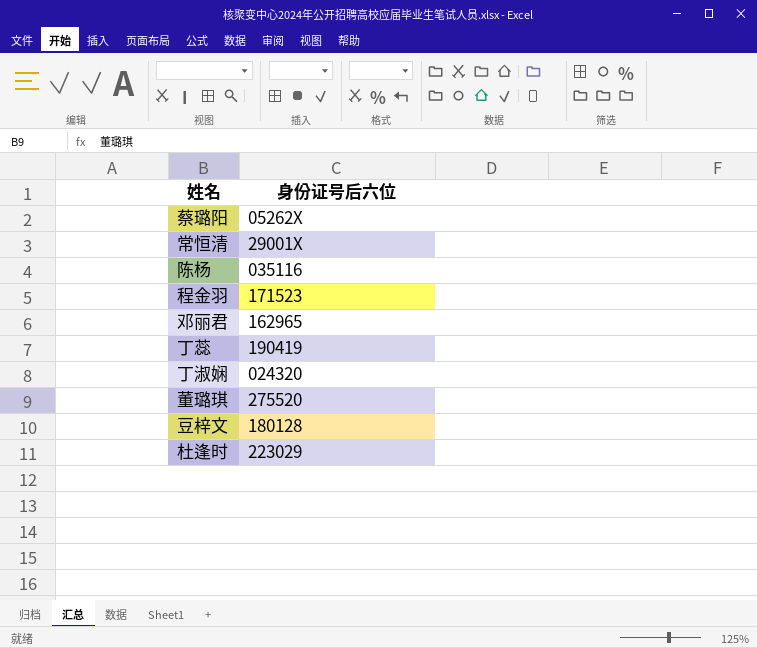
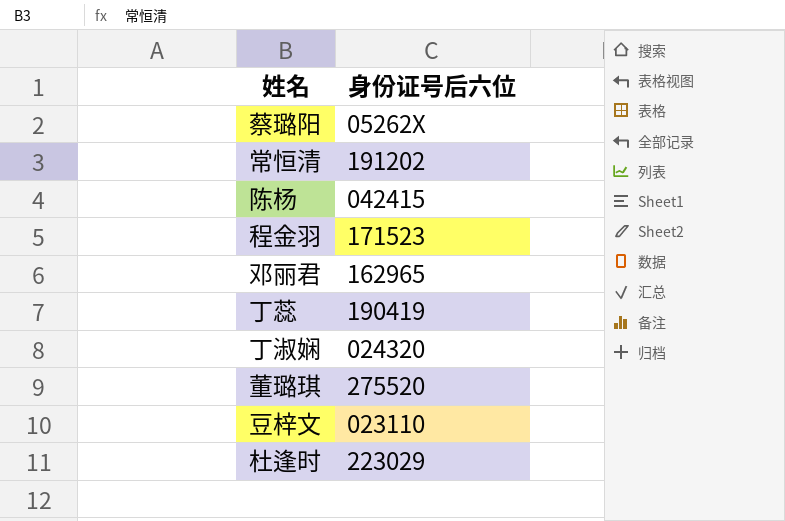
常恒清 | 身份证号后六位: 29001X -> 191202
陈杨 | 身份证号后六位: 035116 -> 042415
豆梓文 | 身份证号后六位: 180128 -> 023110

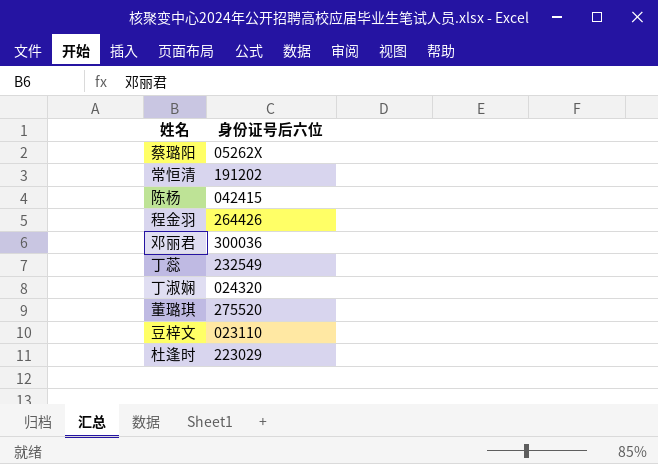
程金羽 | 身份证号后六位: 171523 -> 264426
邓丽君 | 身份证号后六位: 162965 -> 300036
丁蕊 | 身份证号后六位: 190419 -> 232549

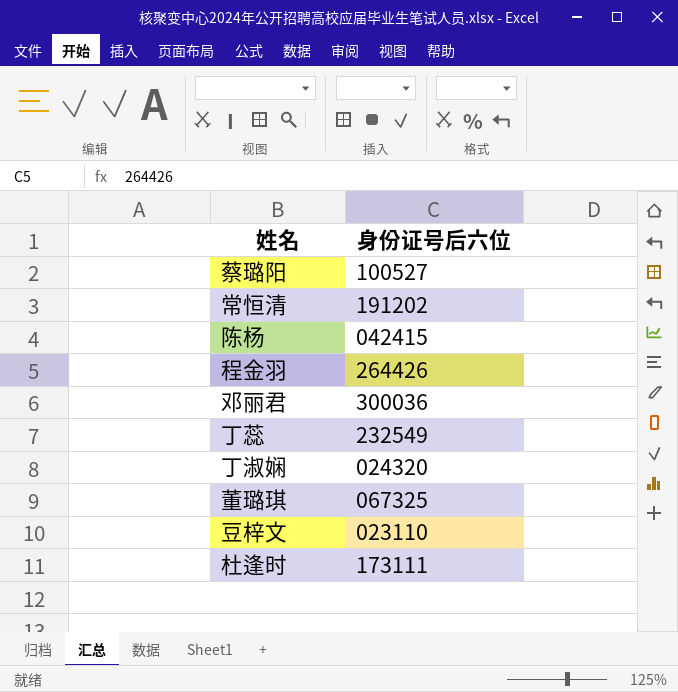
蔡璐阳 | 身份证号后六位: 05262X -> 100527
董璐琪 | 身份证号后六位: 275520 -> 067325
杜逢时 | 身份证号后六位: 223029 -> 173111

